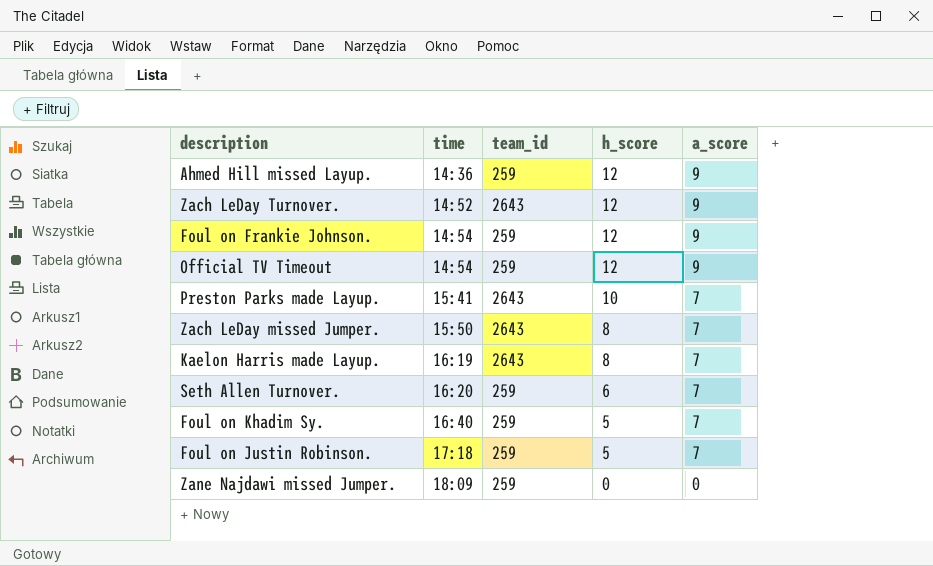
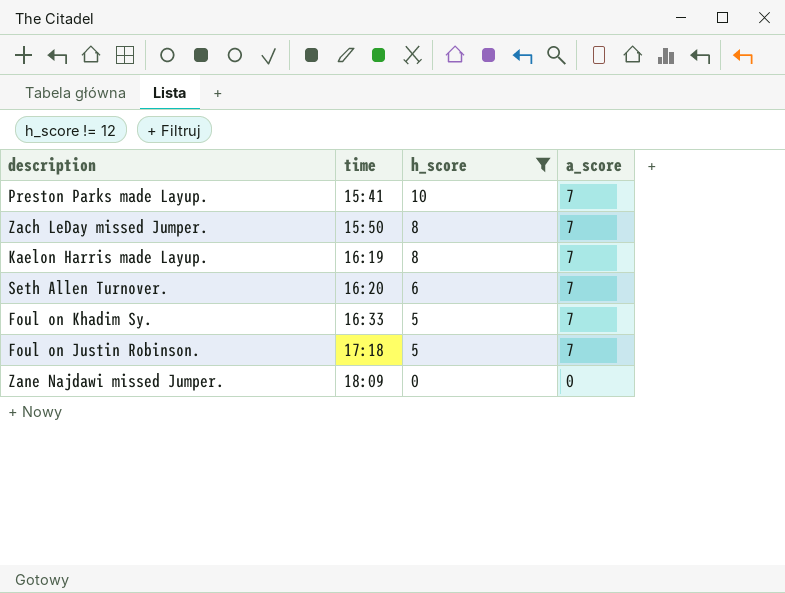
filter: none -> h_score != 12
column team_id | position: 3 -> none
Foul on Khadim Sy. | time: 16:40 -> 16:33

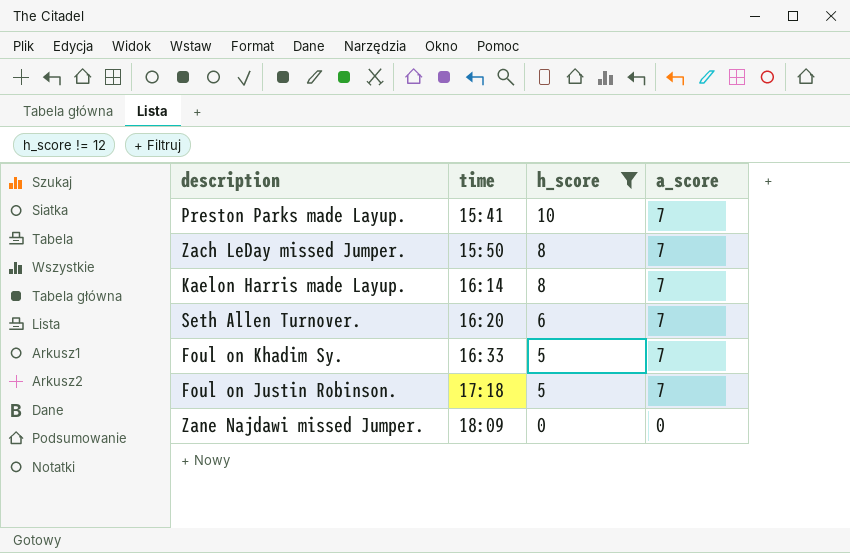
Kaelon Harris made Layup. | time: 16:19 -> 16:14

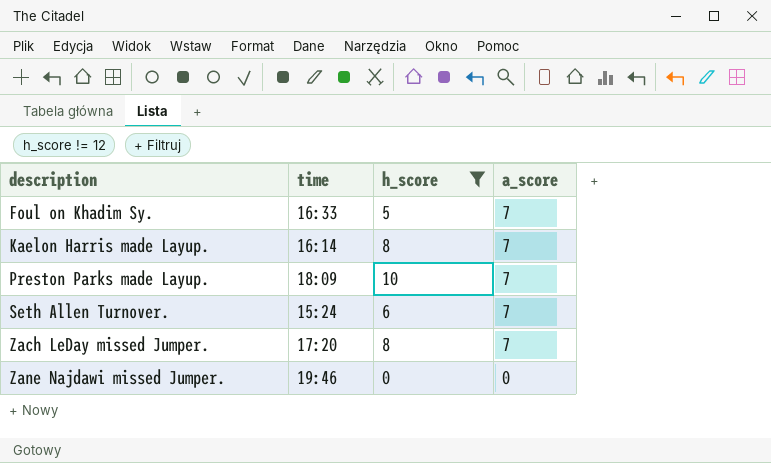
row order: time ascending -> description ascending
row Foul on Justin Robinson.: 17:18 | 5 | 7 -> none
Preston Parks made Layup. | time: 15:41 -> 18:09
Seth Allen Turnover. | time: 16:20 -> 15:24
Zach LeDay missed Jumper. | time: 15:50 -> 17:20
Zane Najdawi missed Jumper. | time: 18:09 -> 19:46

